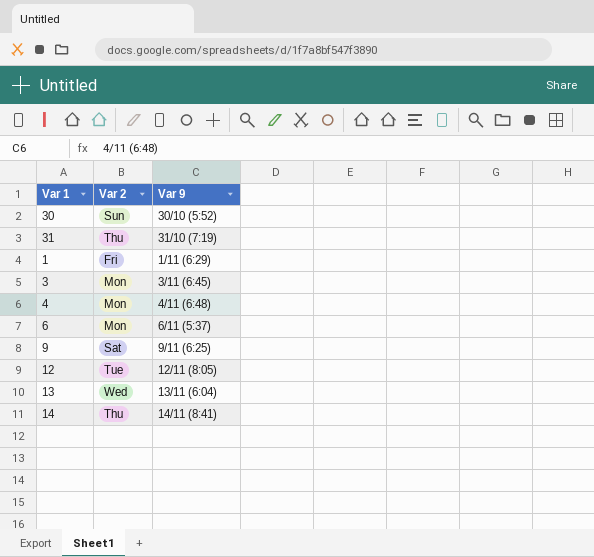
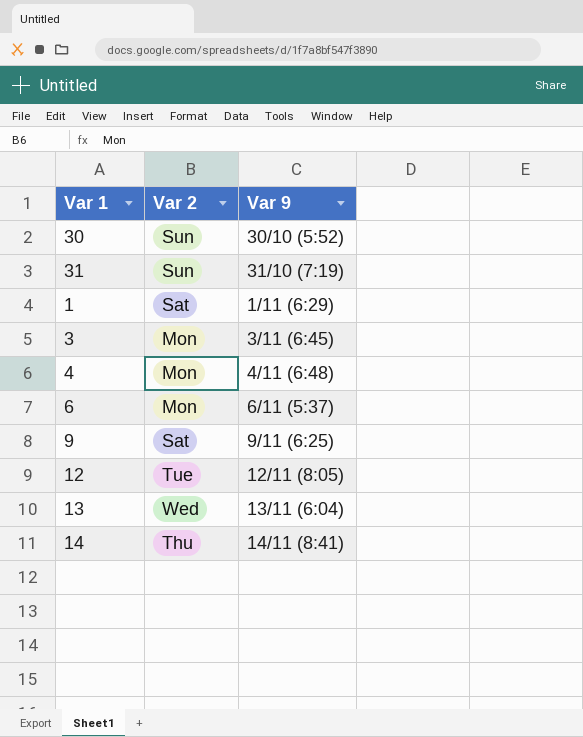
31 | Var 2: Thu -> Sun
1 | Var 2: Fri -> Sat

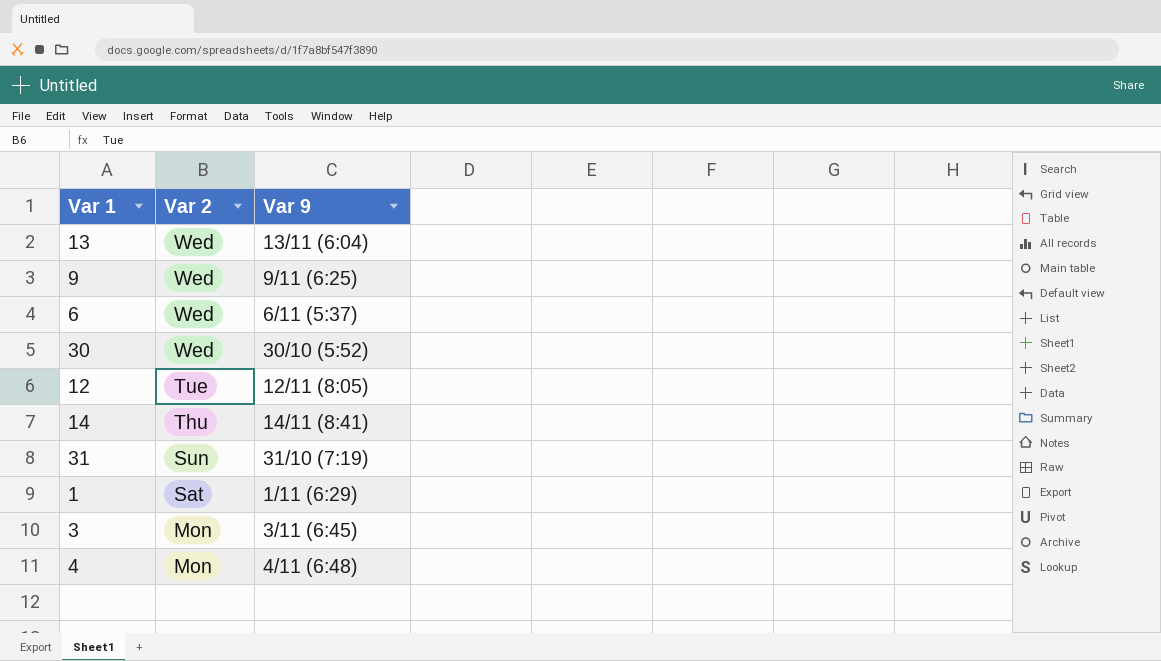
row order: none -> Var 2 descending
9 | Var 2: Sat -> Wed
6 | Var 2: Mon -> Wed
30 | Var 2: Sun -> Wed

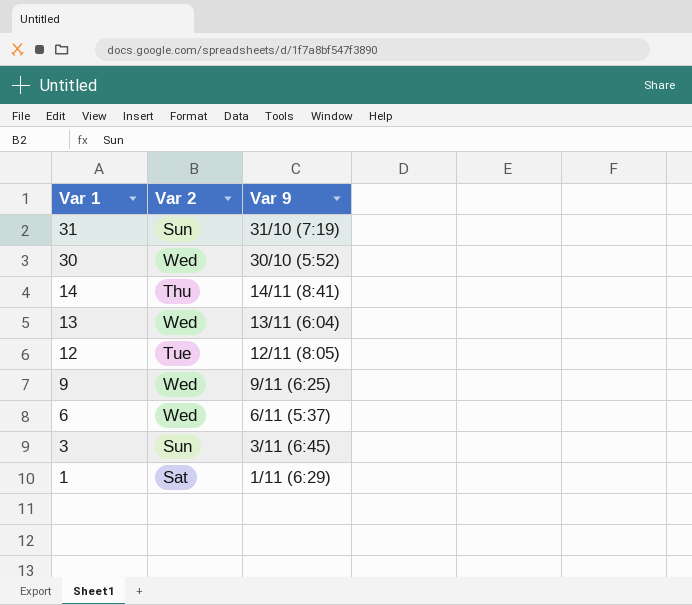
row order: Var 2 descending -> Var 1 descending
row 4: Mon | 4/11 (6:48) -> none
3 | Var 2: Mon -> Sun

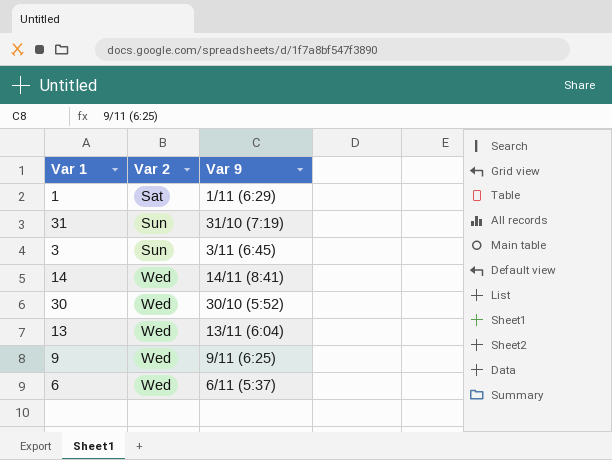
row order: Var 1 descending -> Var 2 ascending
row 12: Tue | 12/11 (8:05) -> none
14 | Var 2: Thu -> Wed

